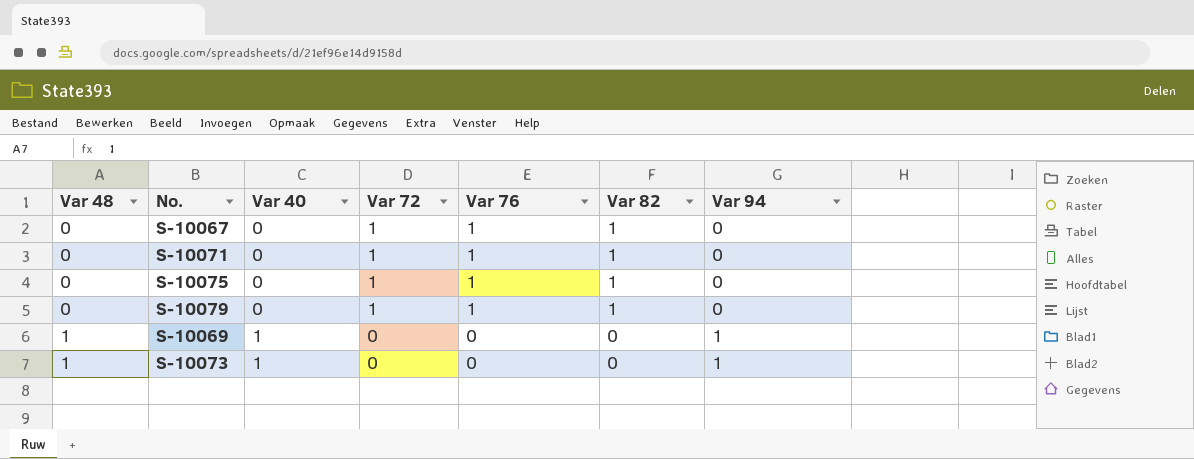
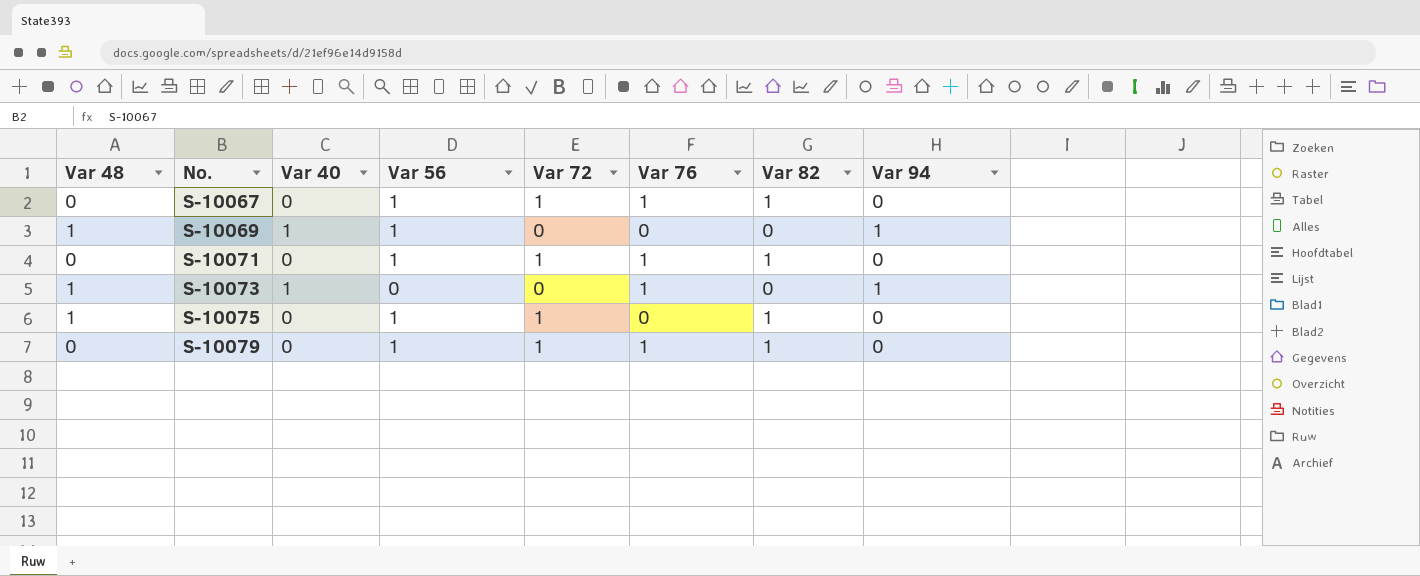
row order: Var 48 ascending -> No. ascending
column Var 56 | position: none -> 4
S-10073 | Var 76: 0 -> 1
S-10075 | Var 48: 0 -> 1
S-10075 | Var 76: 1 -> 0

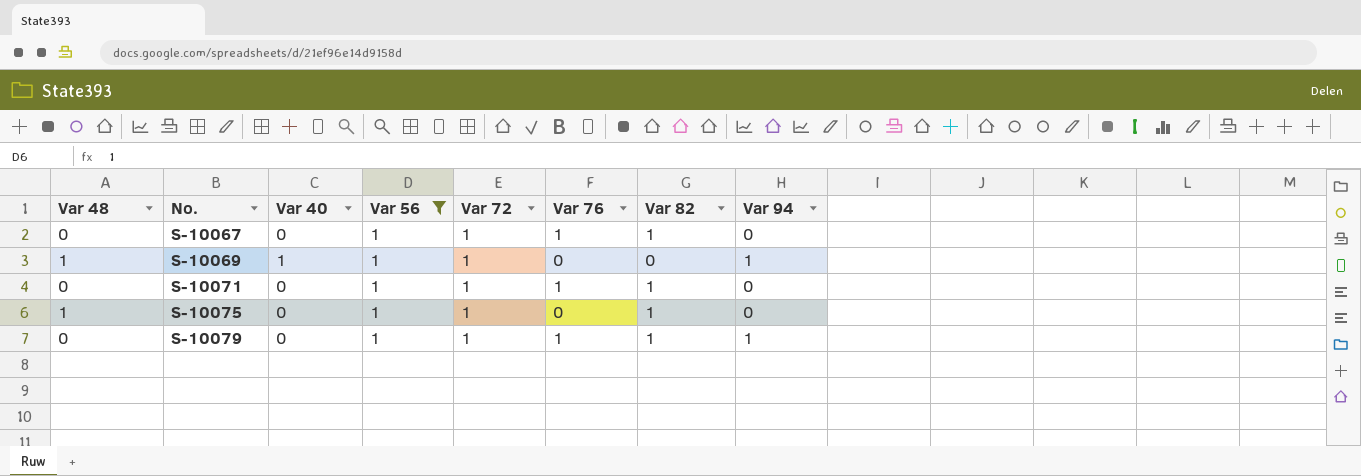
filter: none -> Var 56 = 1
S-10069 | Var 72: 0 -> 1
S-10079 | Var 94: 0 -> 1

